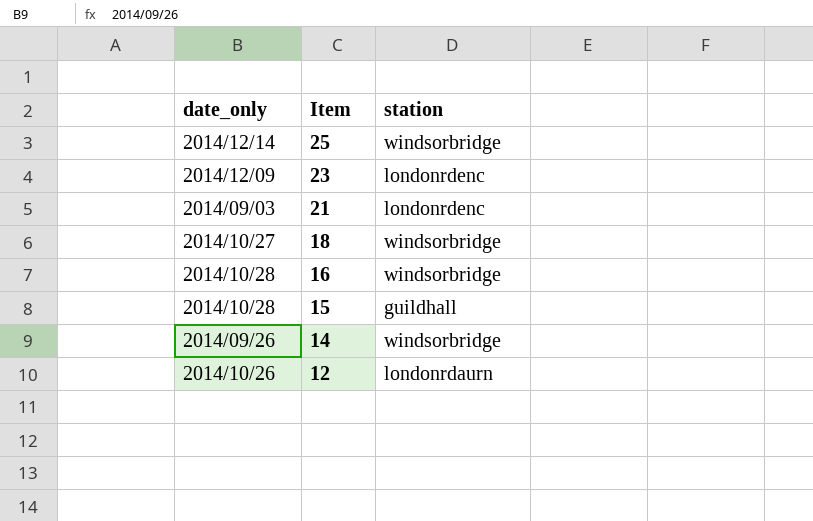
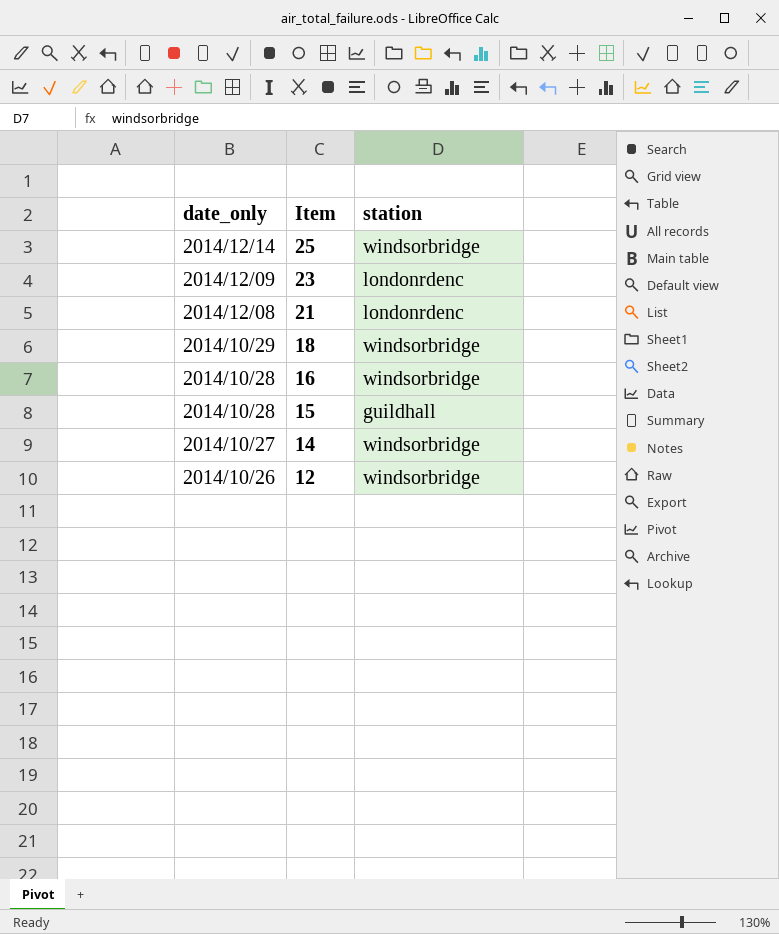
21 | date_only: 2014/09/03 -> 2014/12/08
18 | date_only: 2014/10/27 -> 2014/10/29
14 | date_only: 2014/09/26 -> 2014/10/27
12 | station: londonrdaurn -> windsorbridge

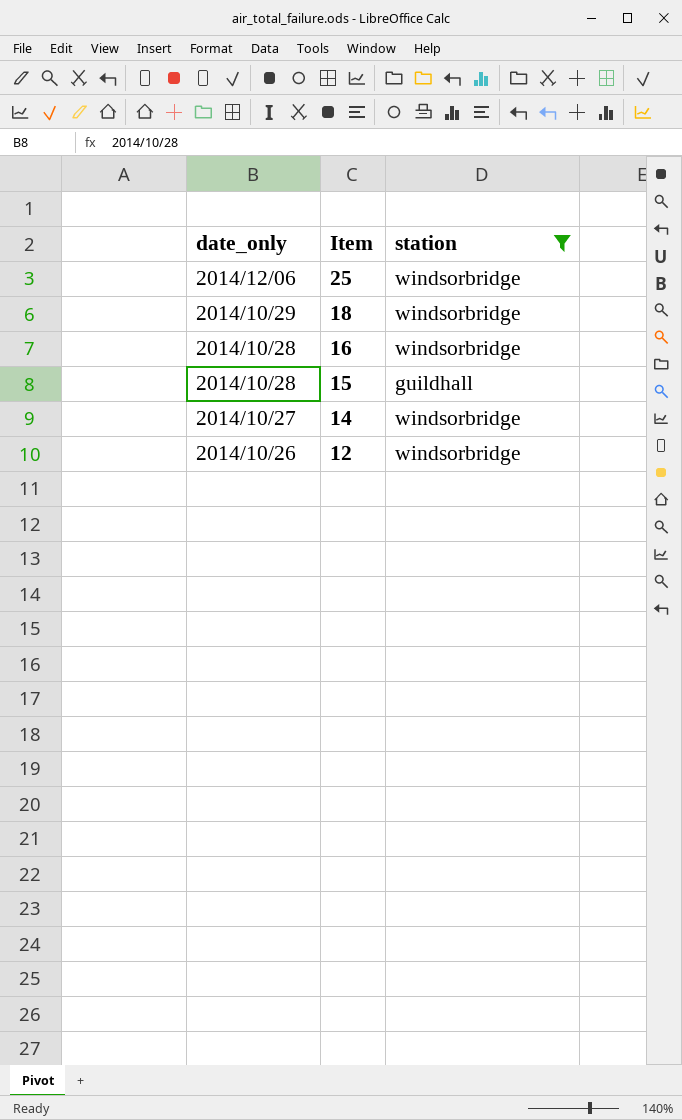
filter: none -> station != londonrdenc
25 | date_only: 2014/12/14 -> 2014/12/06

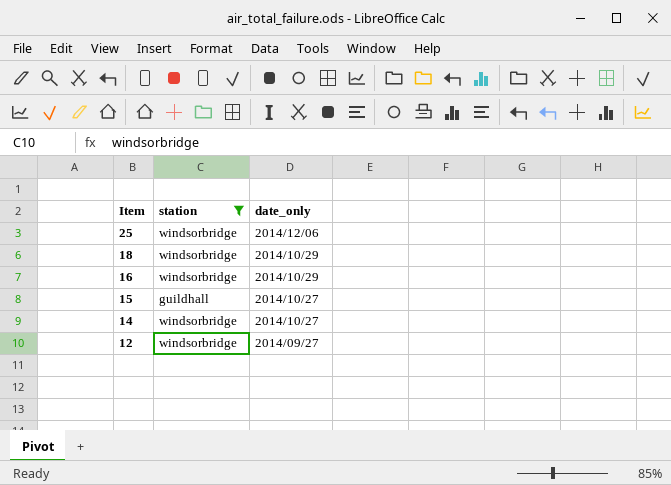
column date_only | position: 1 -> 3
16 | date_only: 2014/10/28 -> 2014/10/29
15 | date_only: 2014/10/28 -> 2014/10/27
12 | date_only: 2014/10/26 -> 2014/09/27

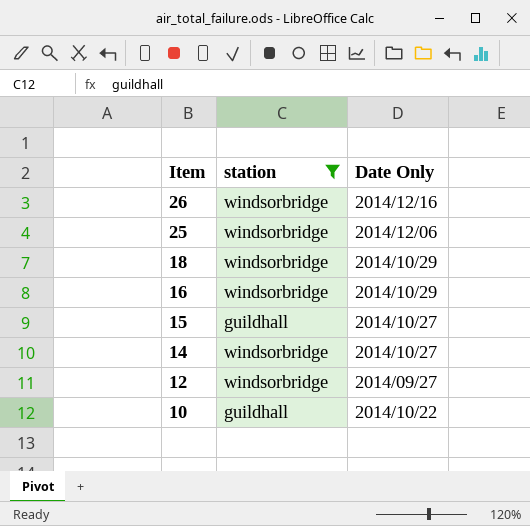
column name: date_only -> Date Only
row 26: none -> windsorbridge | 2014/12/16
row 10: none -> guildhall | 2014/10/22

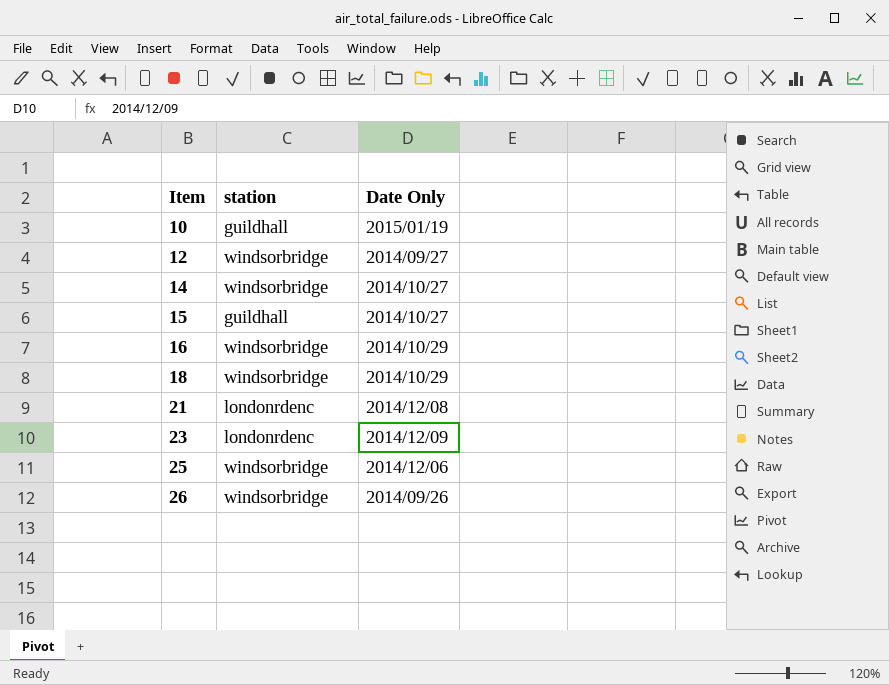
filter: station != londonrdenc -> none
row order: Item descending -> Item ascending
10 | Date Only: 2014/10/22 -> 2015/01/19
26 | Date Only: 2014/12/16 -> 2014/09/26

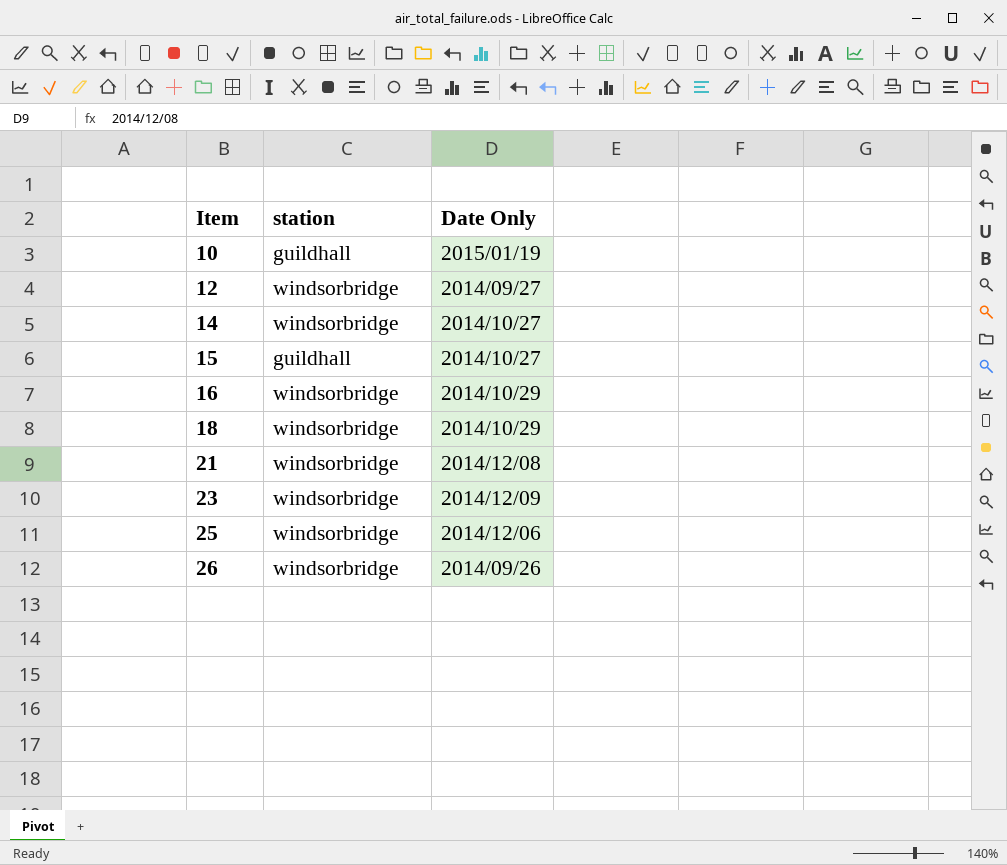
21 | station: londonrdenc -> windsorbridge
23 | station: londonrdenc -> windsorbridge

